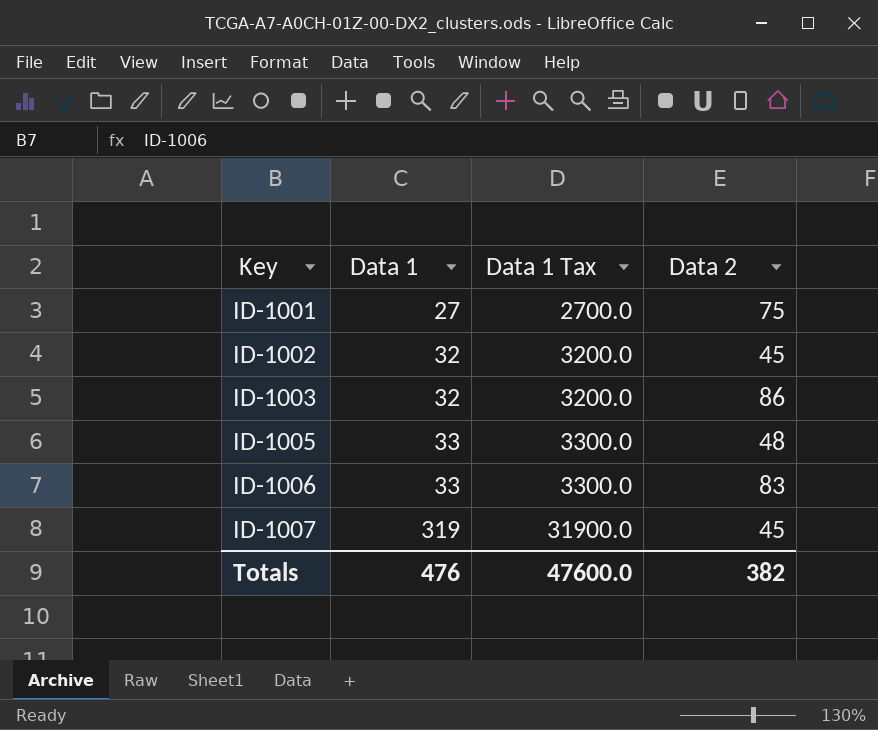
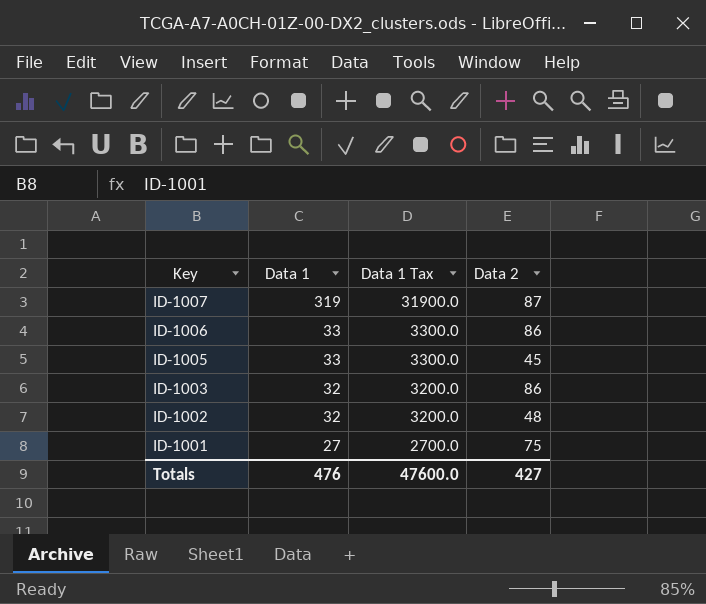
row order: Key ascending -> Key descending
ID-1007 | Data 2: 45 -> 87
ID-1006 | Data 2: 83 -> 86
ID-1005 | Data 2: 48 -> 45
ID-1002 | Data 2: 45 -> 48
Totals | Data 2: 382 -> 427

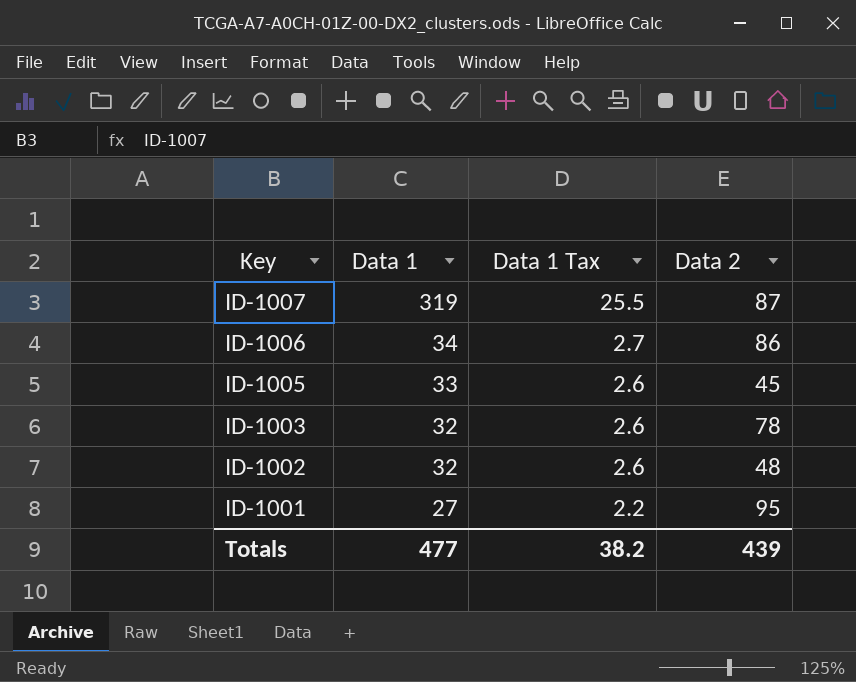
column Data 1 Tax | formula: [Data 1] * 100 -> [Data 1] * 0.08
ID-1006 | Data 1: 33 -> 34
ID-1003 | Data 2: 86 -> 78
ID-1001 | Data 2: 75 -> 95
Totals | Data 1: 476 -> 477
Totals | Data 1 Tax: 47600.0 -> 38.2
Totals | Data 2: 427 -> 439

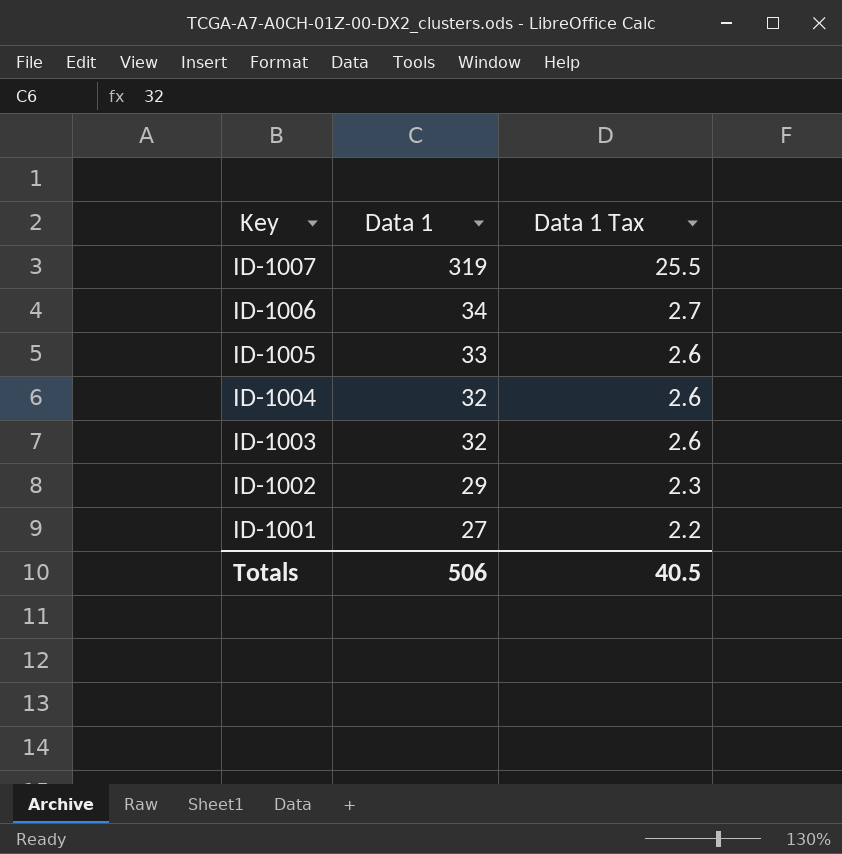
column Data 2 | position: 4 -> none
row ID-1004: none -> 32 | 2.6
ID-1002 | Data 1: 32 -> 29
ID-1002 | Data 1 Tax: 2.6 -> 2.3
Totals | Data 1: 477 -> 506
Totals | Data 1 Tax: 38.2 -> 40.5

